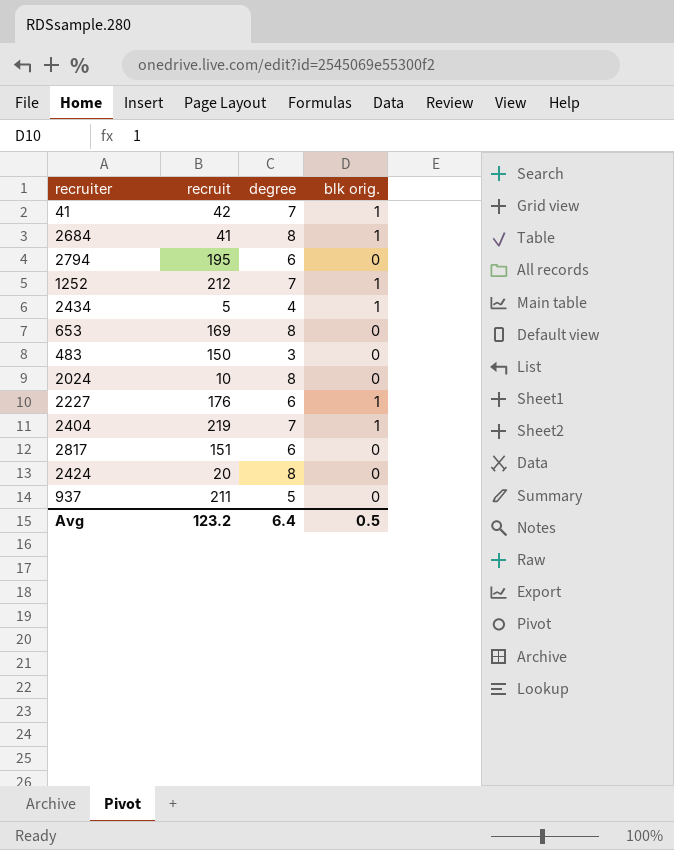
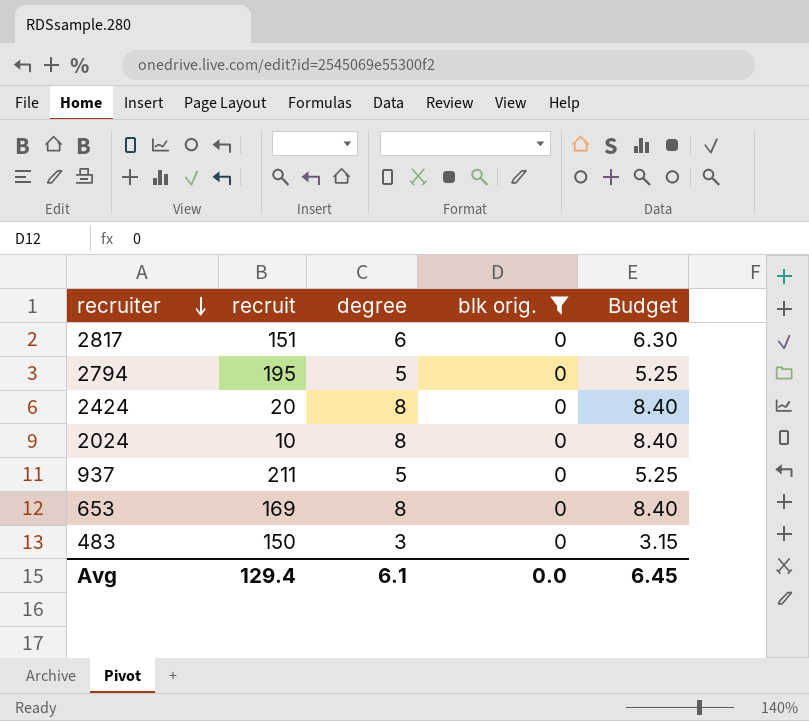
filter: none -> blk orig. = 0
row order: none -> recruiter descending
column Budget | formula: none -> [degree] * 1.05
2794 | degree: 6 -> 5
Avg | recruit: 123.2 -> 129.4
Avg | degree: 6.4 -> 6.1
Avg | blk orig.: 0.5 -> 0.0

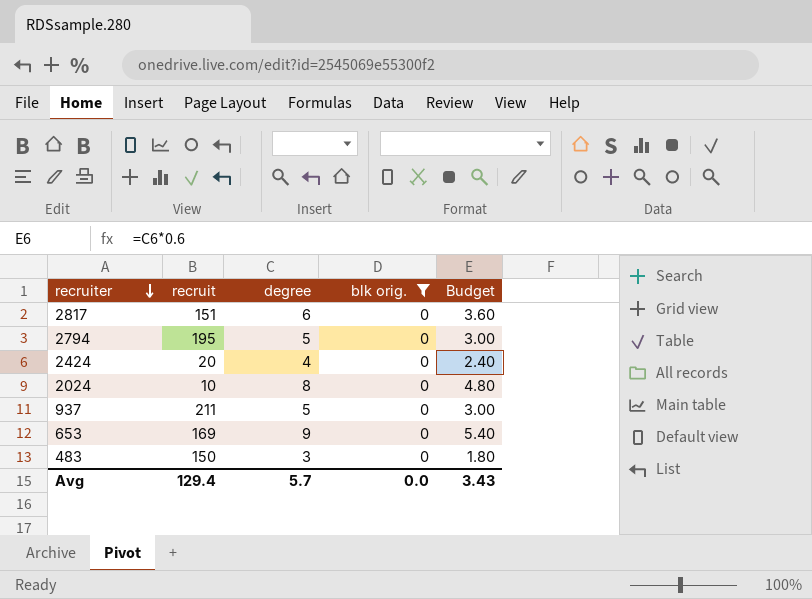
column Budget | formula: [degree] * 1.05 -> [degree] * 0.6
2424 | degree: 8 -> 4
653 | degree: 8 -> 9
Avg | degree: 6.1 -> 5.7
Avg | Budget: 6.45 -> 3.43

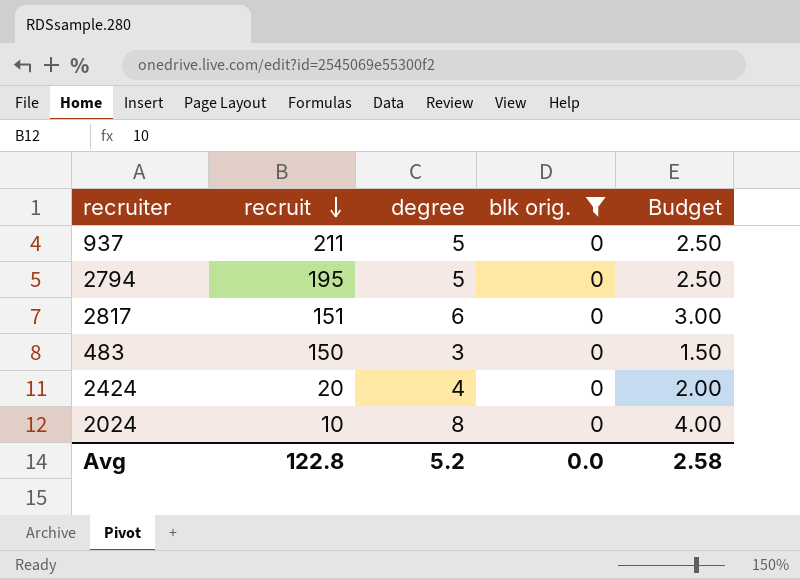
row order: recruiter descending -> recruit descending
column Budget | formula: [degree] * 0.6 -> [degree] * 0.5
row 653: 169 | 9 | 0 | 5.40 -> none
Avg | recruit: 129.4 -> 122.8
Avg | degree: 5.7 -> 5.2
Avg | Budget: 3.43 -> 2.58

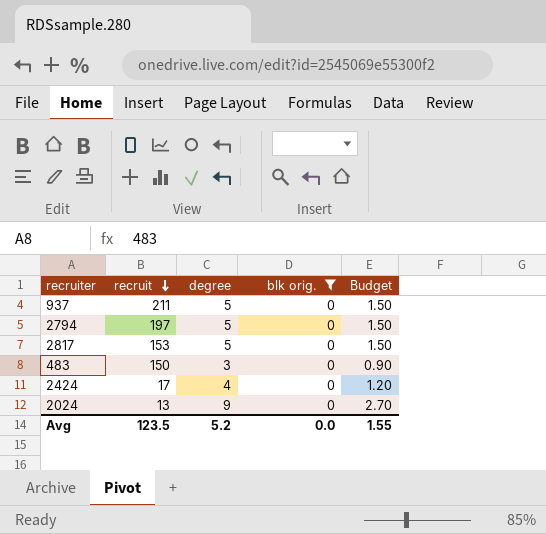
column Budget | formula: [degree] * 0.5 -> [degree] * 0.3
2794 | recruit: 195 -> 197
2817 | recruit: 151 -> 153
2817 | degree: 6 -> 5
2424 | recruit: 20 -> 17
2024 | recruit: 10 -> 13
2024 | degree: 8 -> 9
Avg | recruit: 122.8 -> 123.5
Avg | Budget: 2.58 -> 1.55

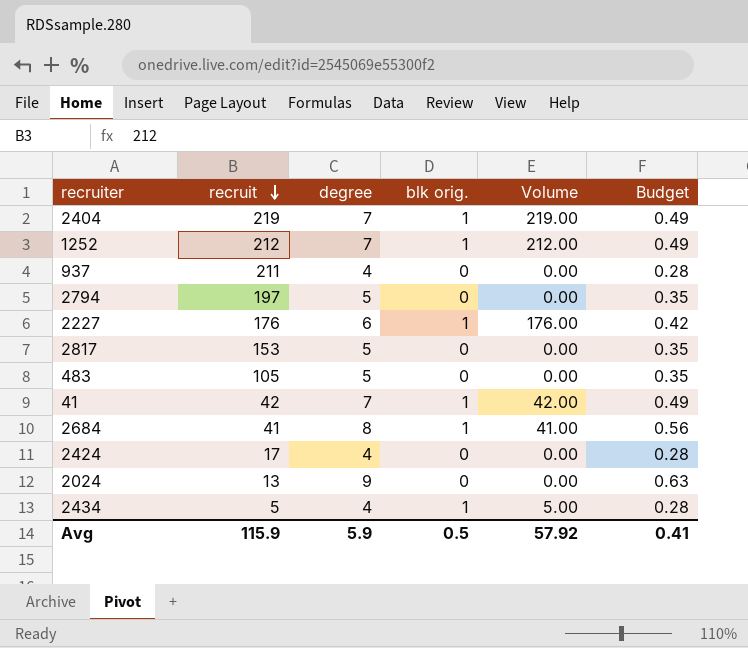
filter: blk orig. = 0 -> none
column Volume | formula: none -> [recruit] * [blk orig.]
column Budget | formula: [degree] * 0.3 -> [degree] * 0.07
937 | degree: 5 -> 4
483 | recruit: 150 -> 105
483 | degree: 3 -> 5
Avg | recruit: 123.5 -> 115.9
Avg | degree: 5.2 -> 5.9
Avg | blk orig.: 0.0 -> 0.5
Avg | Budget: 1.55 -> 0.41

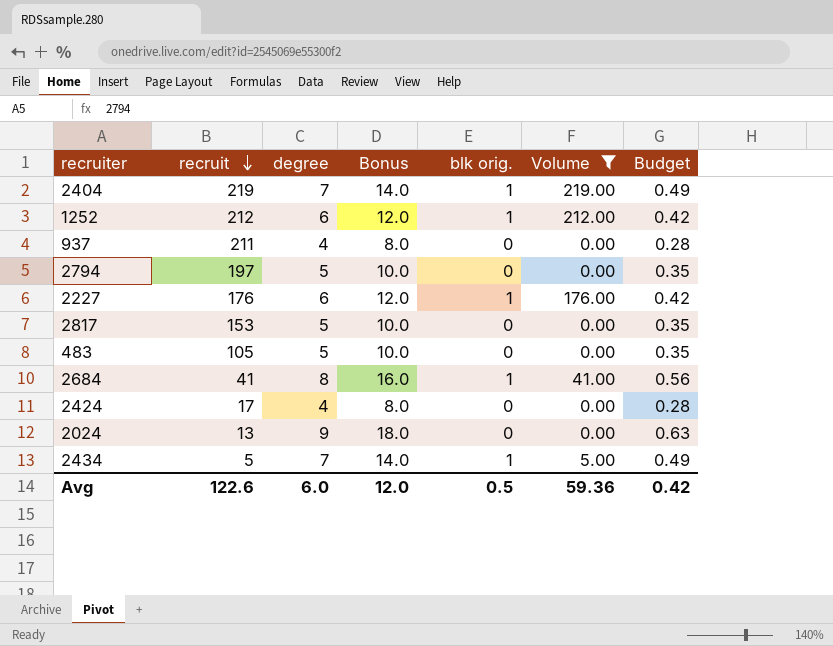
filter: none -> Volume != 42.00
column Bonus | formula: none -> [degree] * 2
1252 | degree: 7 -> 6
1252 | Budget: 0.49 -> 0.42
2434 | degree: 4 -> 7
2434 | Budget: 0.28 -> 0.49
Avg | recruit: 115.9 -> 122.6
Avg | degree: 5.9 -> 6.0
Avg | Volume: 57.92 -> 59.36
Avg | Budget: 0.41 -> 0.42

